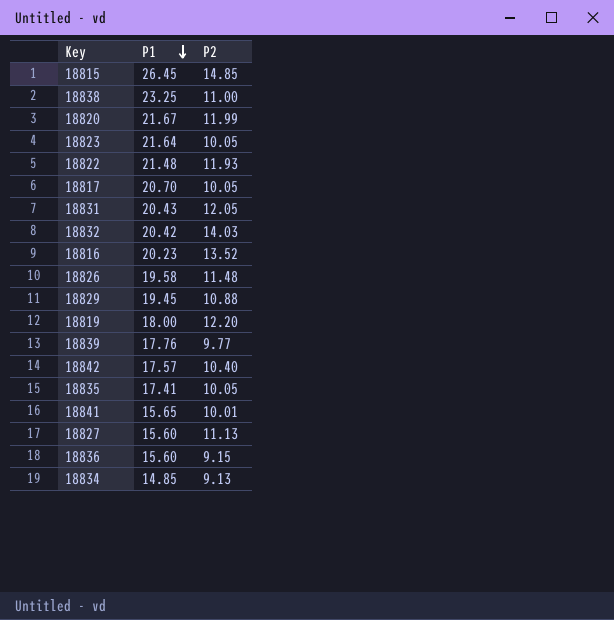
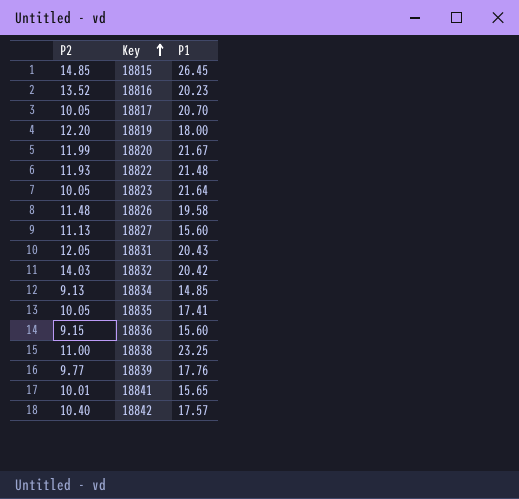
row order: P1 descending -> Key ascending
column P2 | position: 3 -> 1
row 18829: 19.45 | 10.88 -> none

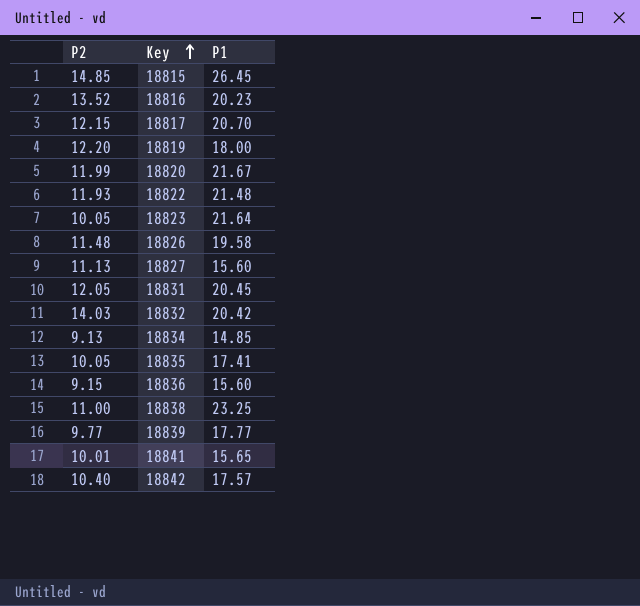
18817 | P2: 10.05 -> 12.15
18831 | P1: 20.43 -> 20.45
18839 | P1: 17.76 -> 17.77

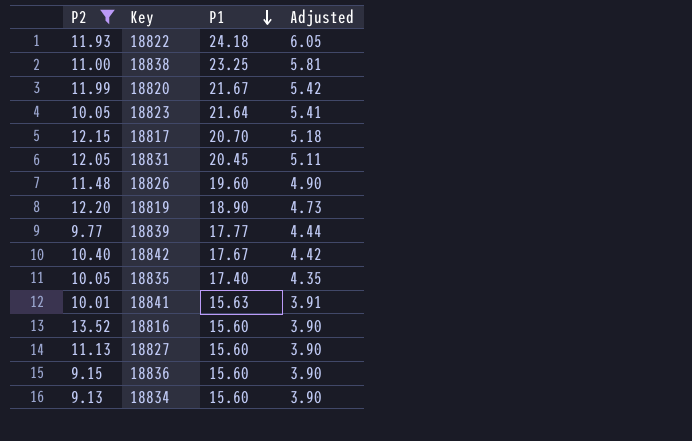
filter: none -> P2 <= 13.52
row order: Key ascending -> P1 descending
column Adjusted | formula: none -> [P1] * 0.25
18822 | P1: 21.48 -> 24.18
18826 | P1: 19.58 -> 19.60
18819 | P1: 18.00 -> 18.90
18842 | P1: 17.57 -> 17.67
18835 | P1: 17.41 -> 17.40
18841 | P1: 15.65 -> 15.63
18816 | P1: 20.23 -> 15.60
18834 | P1: 14.85 -> 15.60

